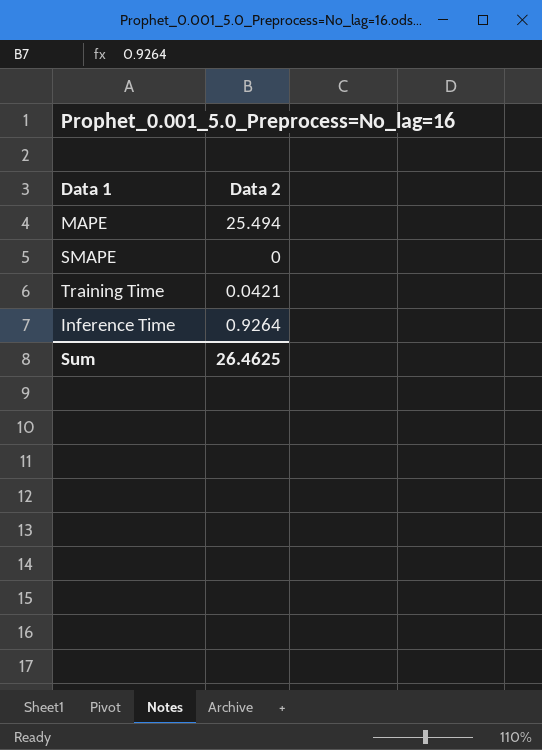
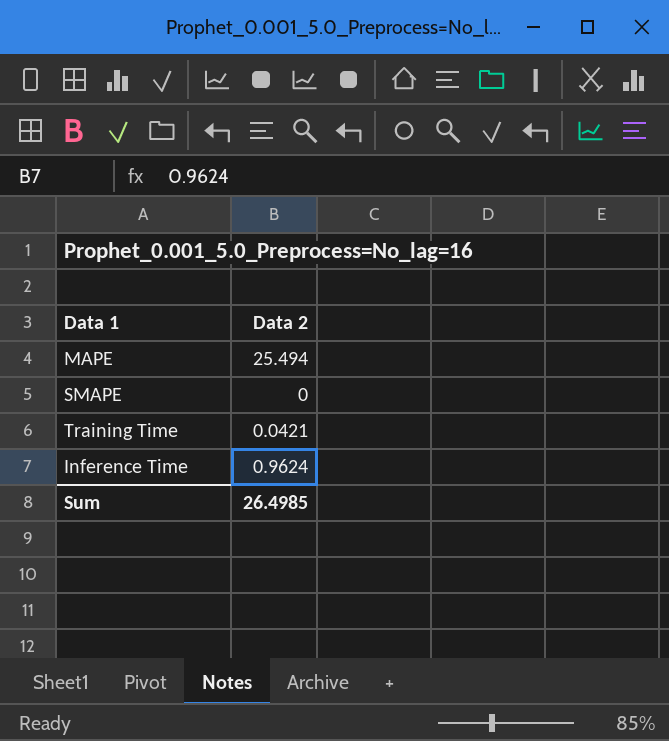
Inference Time | Data 2: 0.9264 -> 0.9624
Sum | Data 2: 26.4625 -> 26.4985

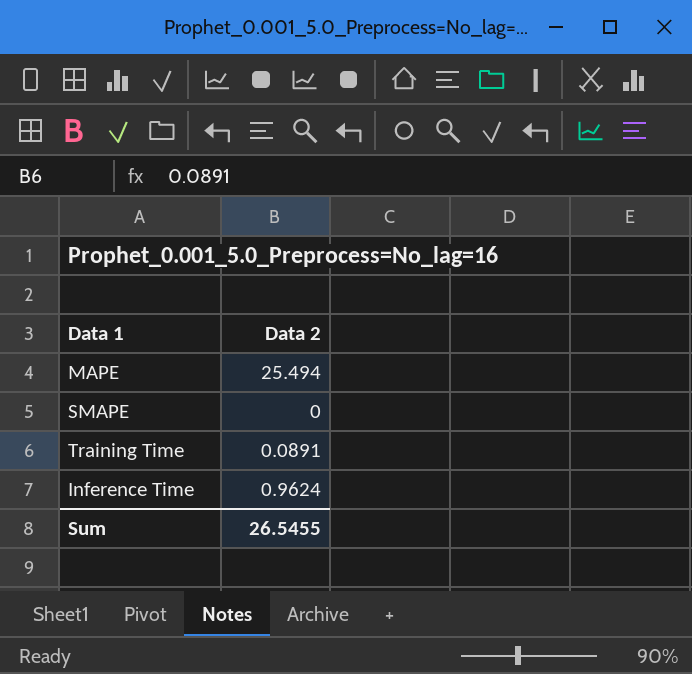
Training Time | Data 2: 0.0421 -> 0.0891
Sum | Data 2: 26.4985 -> 26.5455

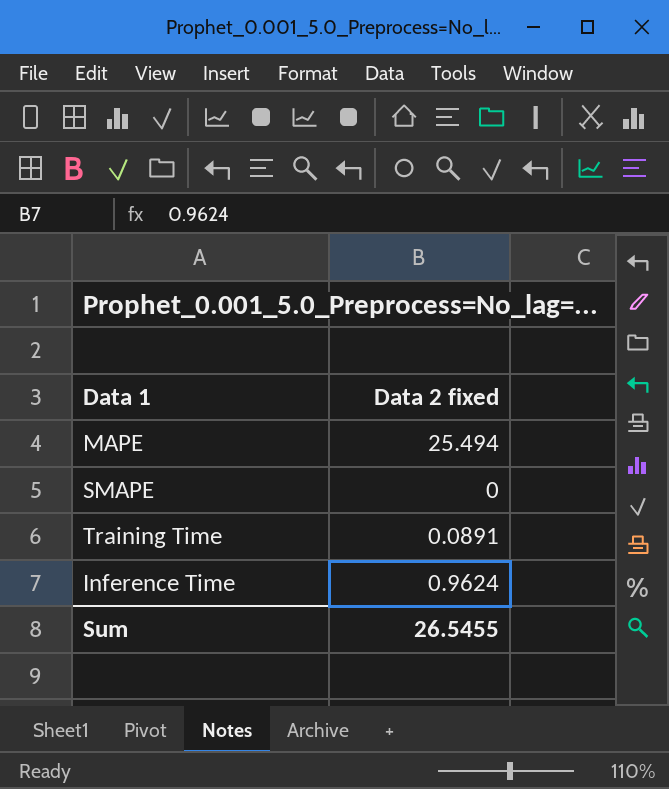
column name: Data 2 -> Data 2 fixed

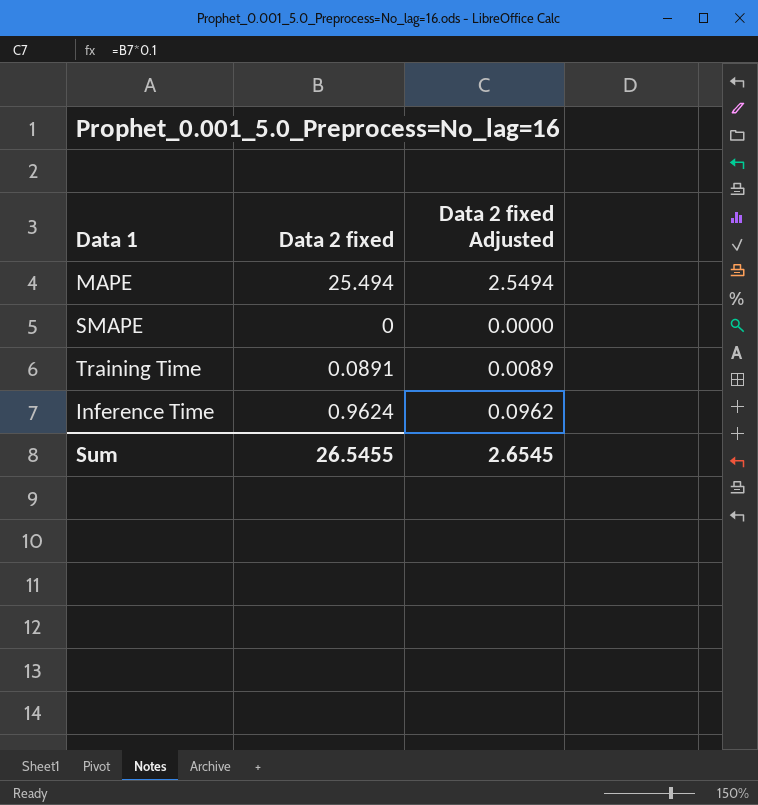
column Data 2 fixed Adjusted | formula: none -> [Data 2 fixed] * 0.1

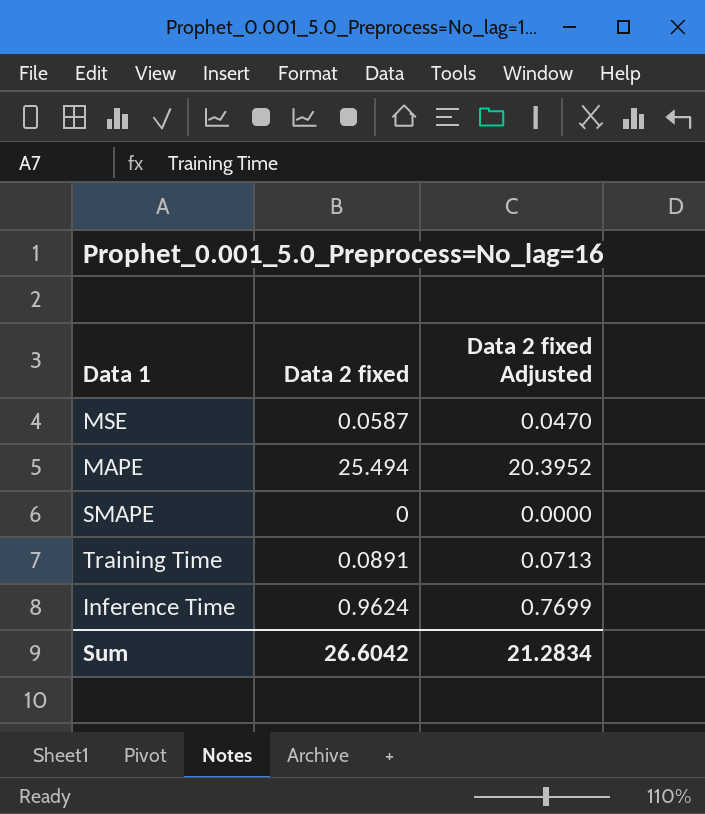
column Data 2 fixed Adjusted | formula: [Data 2 fixed] * 0.1 -> [Data 2 fixed] * 0.8
row MSE: none -> 0.0587 | 0.0470
Sum | Data 2 fixed: 26.5455 -> 26.6042
Sum | Data 2 fixed Adjusted: 2.6545 -> 21.2834

